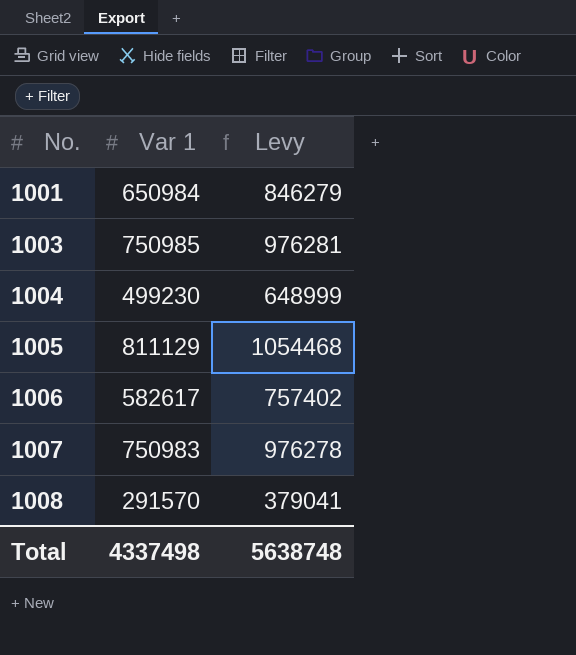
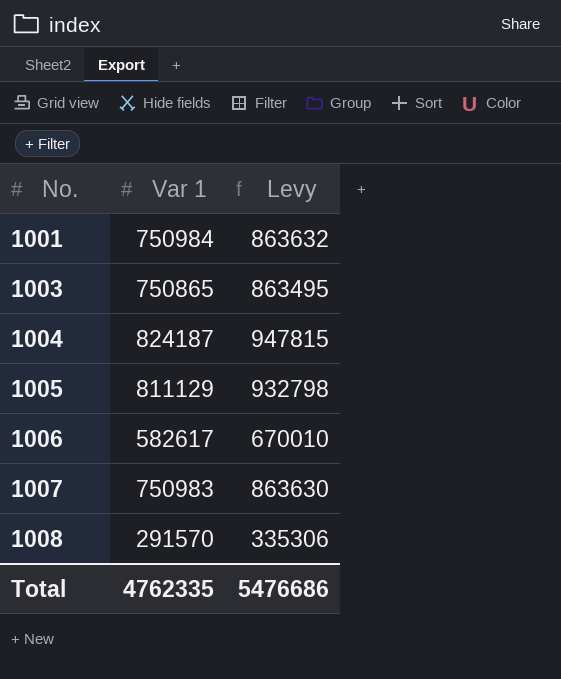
column Levy | formula: [Var 1] * 1.3 -> [Var 1] * 1.15
1001 | Var 1: 650984 -> 750984
1003 | Var 1: 750985 -> 750865
1004 | Var 1: 499230 -> 824187
Total | Var 1: 4337498 -> 4762335
Total | Levy: 5638748 -> 5476686

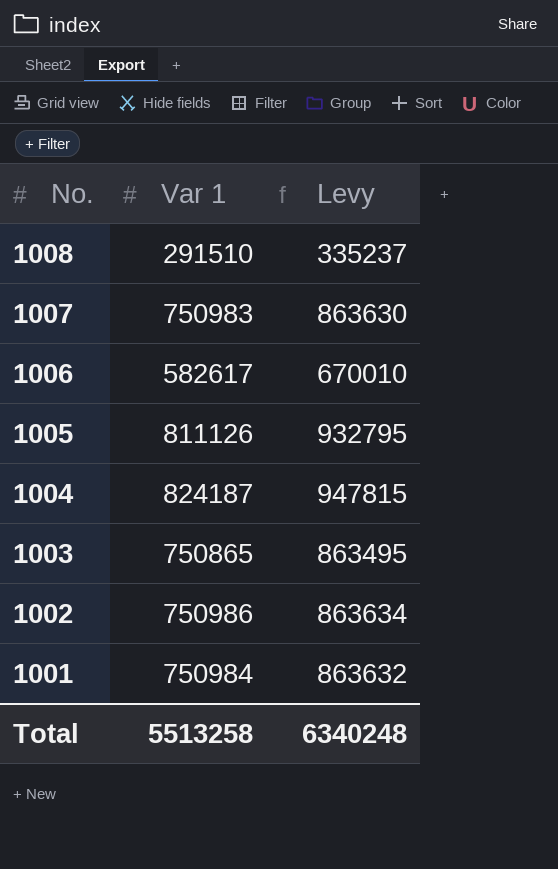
row order: No. ascending -> No. descending
1008 | Var 1: 291570 -> 291510
1008 | Levy: 335306 -> 335237
1005 | Var 1: 811129 -> 811126
1005 | Levy: 932798 -> 932795
row 1002: none -> 750986 | 863634
Total | Var 1: 4762335 -> 5513258
Total | Levy: 5476686 -> 6340248

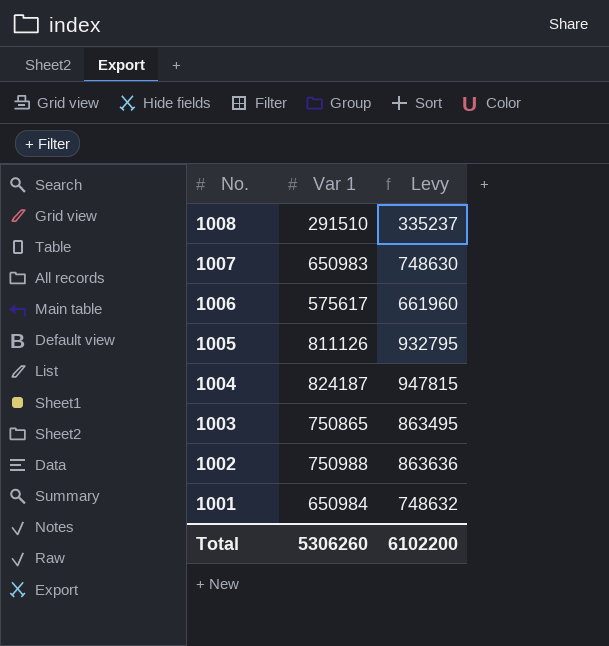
1007 | Var 1: 750983 -> 650983
1007 | Levy: 863630 -> 748630
1006 | Var 1: 582617 -> 575617
1006 | Levy: 670010 -> 661960
1002 | Var 1: 750986 -> 750988
1002 | Levy: 863634 -> 863636
1001 | Var 1: 750984 -> 650984
1001 | Levy: 863632 -> 748632
Total | Var 1: 5513258 -> 5306260
Total | Levy: 6340248 -> 6102200

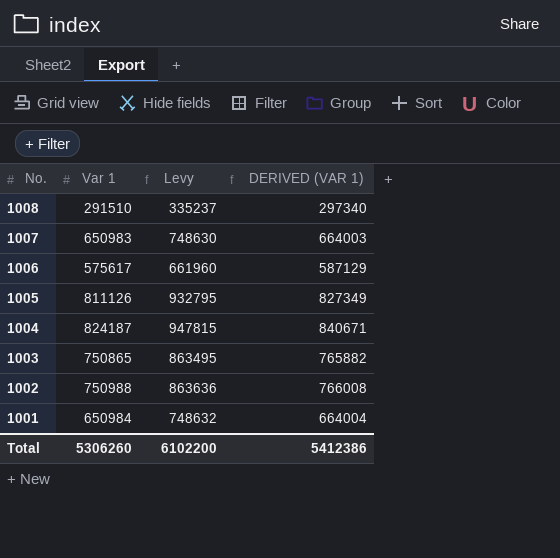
column DERIVED (VAR 1) | formula: none -> [Var 1] * 1.02

